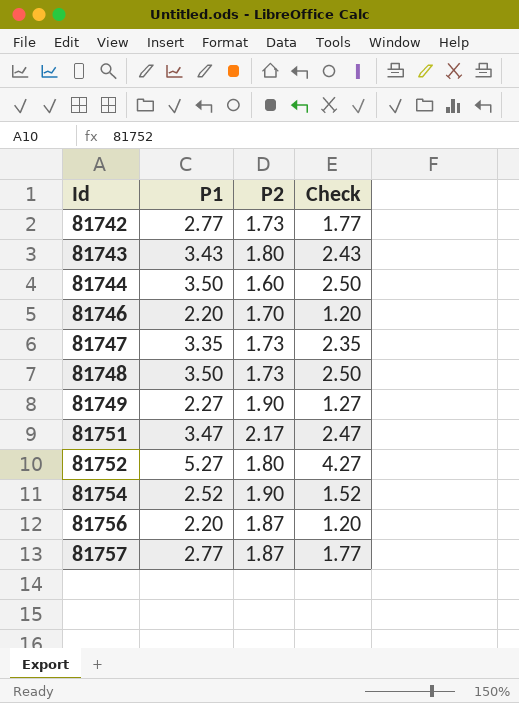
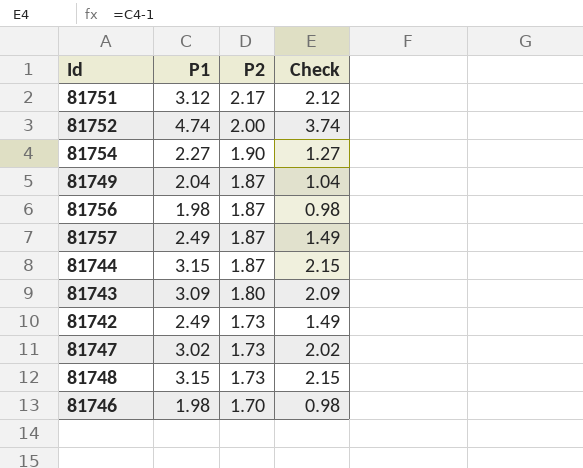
row order: Id ascending -> P2 descending
81751 | P1: 3.47 -> 3.12
81751 | Check: 2.47 -> 2.12
81752 | P1: 5.27 -> 4.74
81752 | P2: 1.80 -> 2.00
81752 | Check: 4.27 -> 3.74
81754 | P1: 2.52 -> 2.27
81754 | Check: 1.52 -> 1.27
81749 | P1: 2.27 -> 2.04
81749 | P2: 1.90 -> 1.87
81749 | Check: 1.27 -> 1.04
81756 | P1: 2.20 -> 1.98
81756 | Check: 1.20 -> 0.98
81757 | P1: 2.77 -> 2.49
81757 | Check: 1.77 -> 1.49
81744 | P1: 3.50 -> 3.15
81744 | P2: 1.60 -> 1.87
81744 | Check: 2.50 -> 2.15
81743 | P1: 3.43 -> 3.09
81743 | Check: 2.43 -> 2.09
81742 | P1: 2.77 -> 2.49
81742 | Check: 1.77 -> 1.49
81747 | P1: 3.35 -> 3.02
81747 | Check: 2.35 -> 2.02
81748 | P1: 3.50 -> 3.15
81748 | Check: 2.50 -> 2.15
81746 | P1: 2.20 -> 1.98
81746 | Check: 1.20 -> 0.98

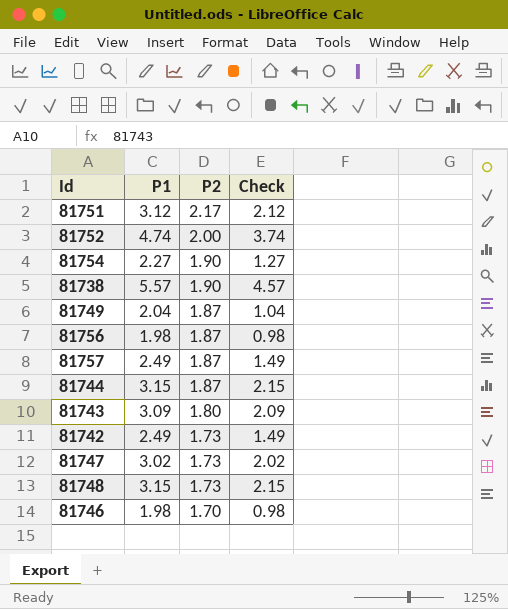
row 81738: none -> 5.57 | 1.90 | 4.57

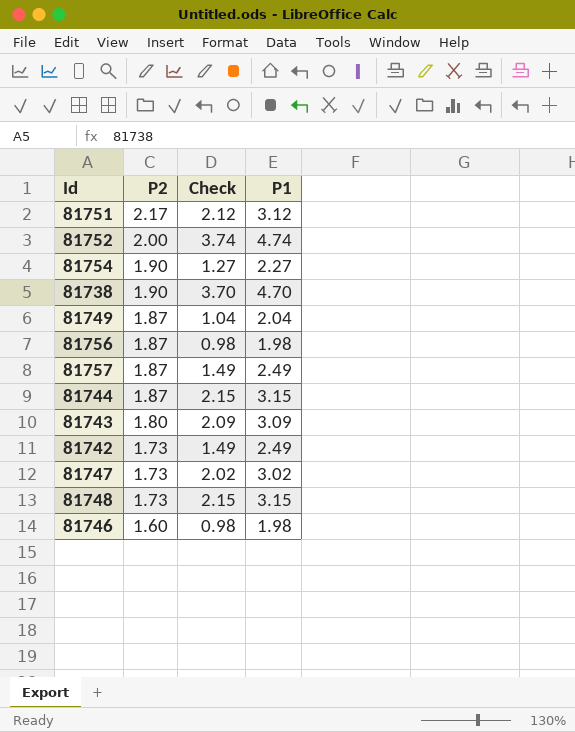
column P1 | position: 2 -> 4
81738 | Check: 4.57 -> 3.70
81738 | P1: 5.57 -> 4.70
81746 | P2: 1.70 -> 1.60

